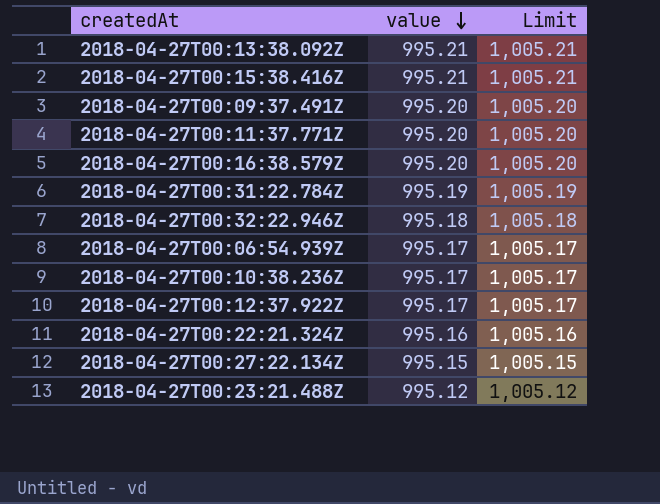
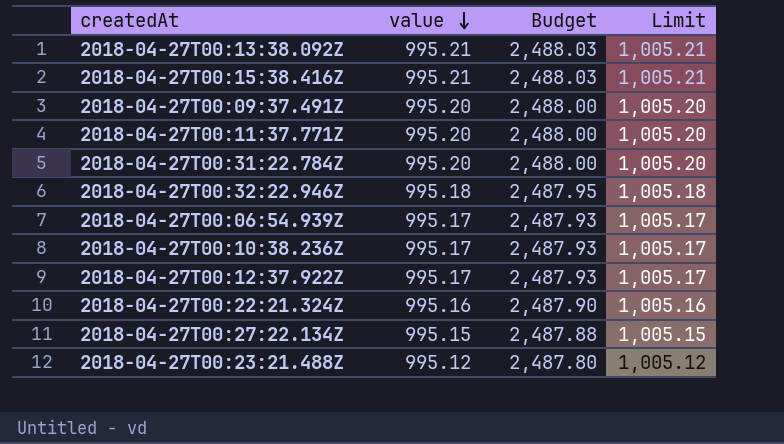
column Budget | formula: none -> [value] * 2.5
row 2018-04-27T00:16:38.579Z: 995.20 | 1,005.20 -> none
2018-04-27T00:31:22.784Z | value: 995.19 -> 995.20
2018-04-27T00:31:22.784Z | Limit: 1,005.19 -> 1,005.20

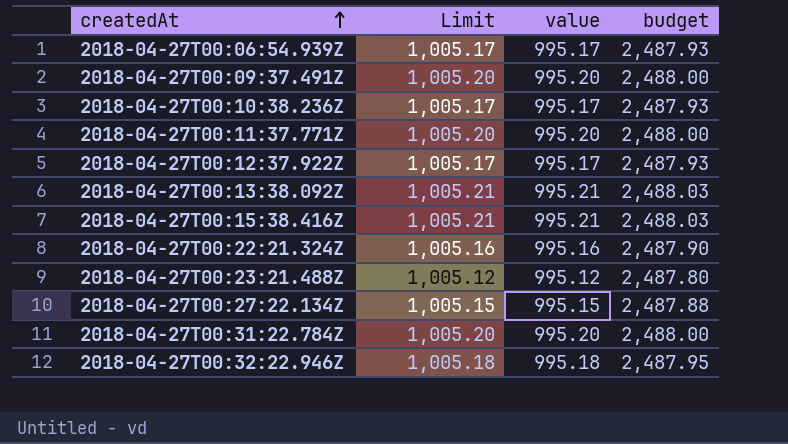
row order: value descending -> createdAt ascending
column Limit | position: 4 -> 2
column name: Budget -> budget

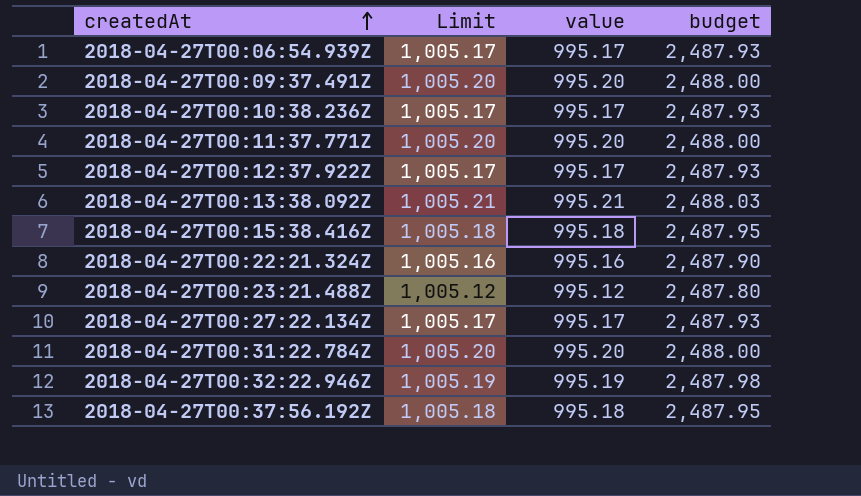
2018-04-27T00:15:38.416Z | Limit: 1,005.21 -> 1,005.18
2018-04-27T00:15:38.416Z | value: 995.21 -> 995.18
2018-04-27T00:15:38.416Z | budget: 2,488.03 -> 2,487.95
2018-04-27T00:27:22.134Z | Limit: 1,005.15 -> 1,005.17
2018-04-27T00:27:22.134Z | value: 995.15 -> 995.17
2018-04-27T00:27:22.134Z | budget: 2,487.88 -> 2,487.93
2018-04-27T00:32:22.946Z | Limit: 1,005.18 -> 1,005.19
2018-04-27T00:32:22.946Z | value: 995.18 -> 995.19
2018-04-27T00:32:22.946Z | budget: 2,487.95 -> 2,487.98
row 2018-04-27T00:37:56.192Z: none -> 1,005.18 | 995.18 | 2,487.95

